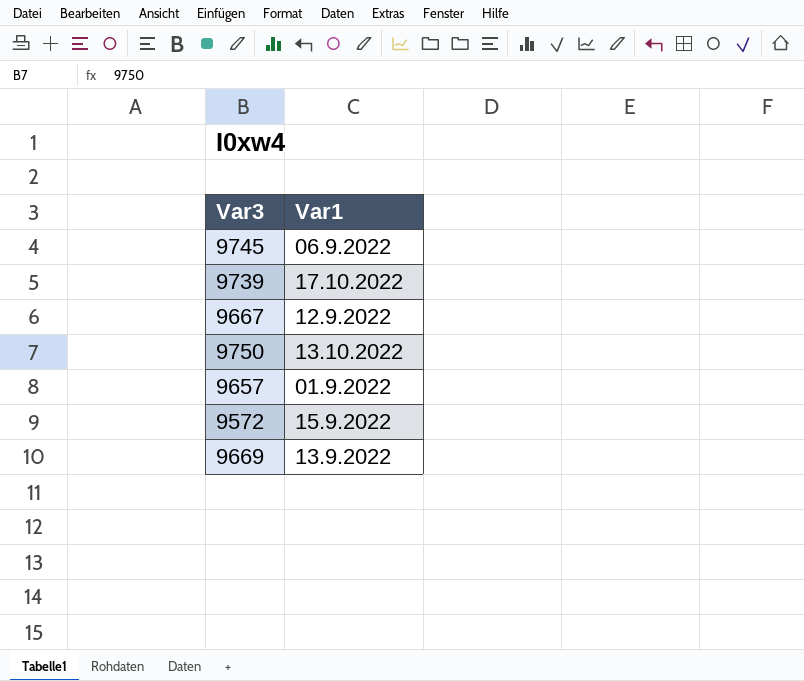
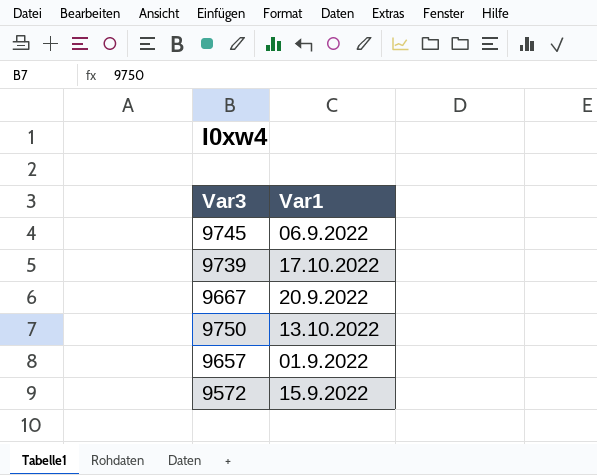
row 9669: 13.9.2022 -> none
9667 | Var1: 12.9.2022 -> 20.9.2022

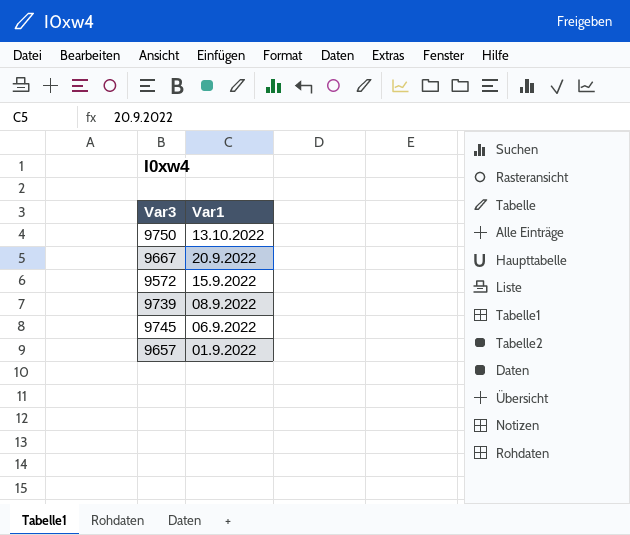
row order: none -> Var1 descending
9739 | Var1: 17.10.2022 -> 08.9.2022

